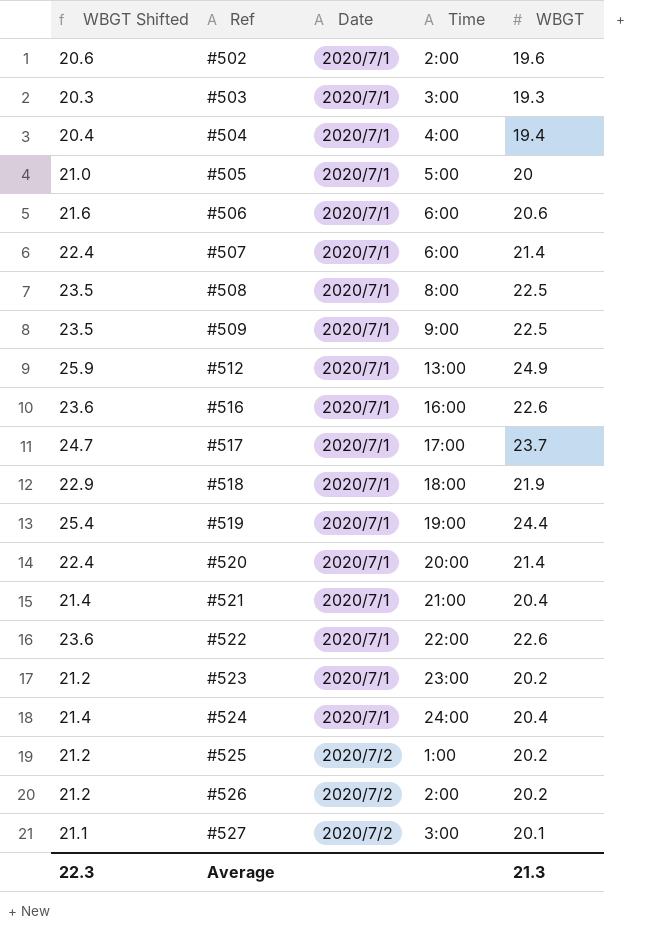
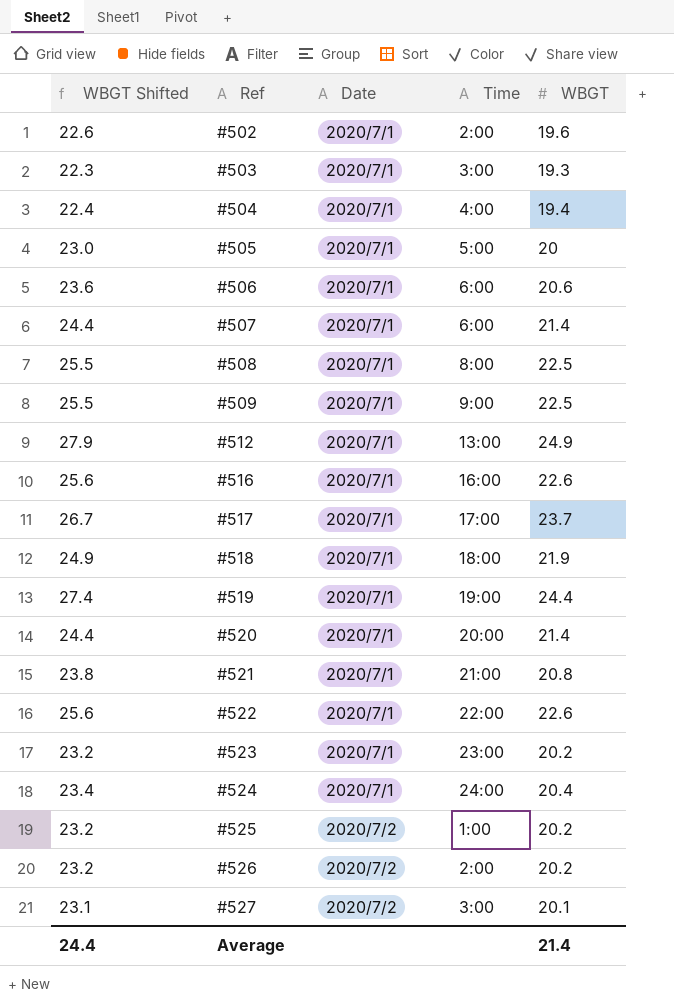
column WBGT Shifted | formula: [WBGT] + 1 -> [WBGT] + 3
#521 | WBGT: 20.4 -> 20.8
Average | WBGT Shifted: 22.3 -> 24.4
Average | WBGT: 21.3 -> 21.4

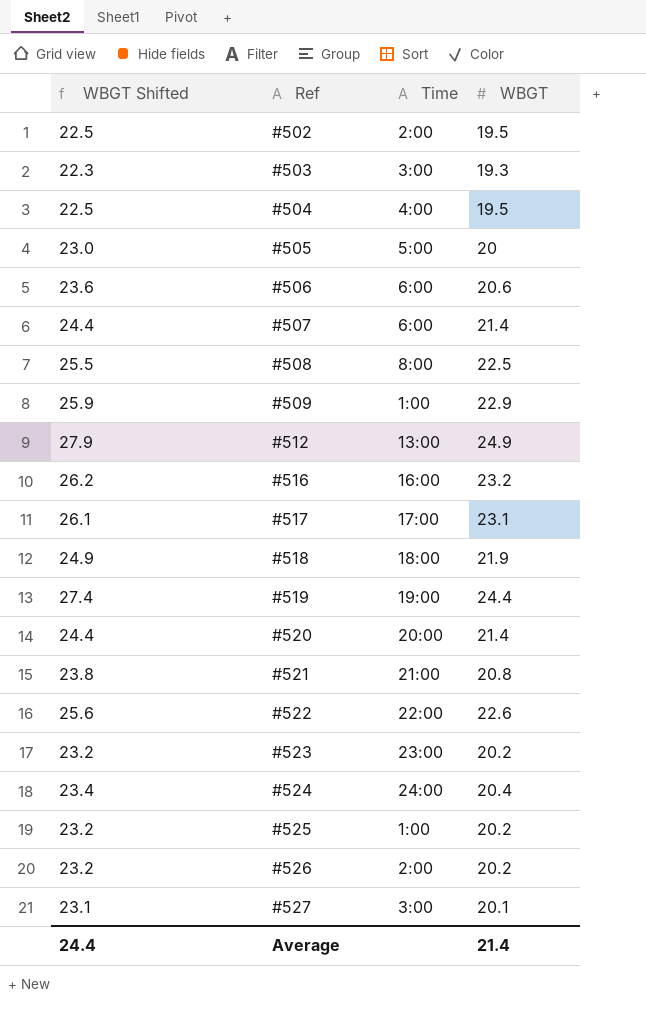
column Date | position: 3 -> none
#502 | WBGT Shifted: 22.6 -> 22.5
#502 | WBGT: 19.6 -> 19.5
#504 | WBGT Shifted: 22.4 -> 22.5
#504 | WBGT: 19.4 -> 19.5
#509 | WBGT Shifted: 25.5 -> 25.9
#509 | Time: 9:00 -> 1:00
#509 | WBGT: 22.5 -> 22.9
#516 | WBGT Shifted: 25.6 -> 26.2
#516 | WBGT: 22.6 -> 23.2
#517 | WBGT Shifted: 26.7 -> 26.1
#517 | WBGT: 23.7 -> 23.1

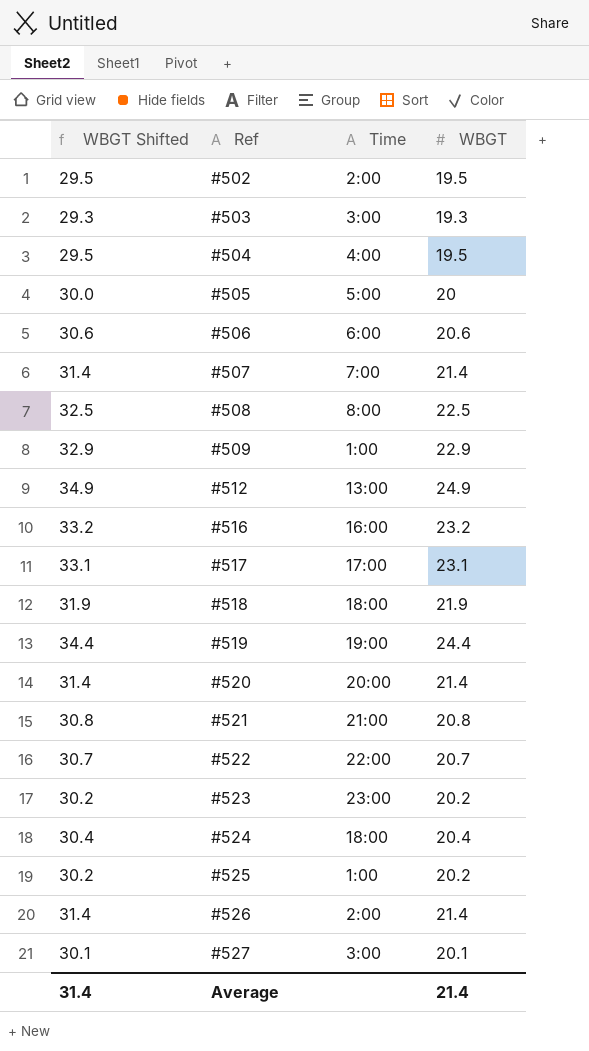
column WBGT Shifted | formula: [WBGT] + 3 -> [WBGT] + 10
#507 | Time: 6:00 -> 7:00
#522 | WBGT: 22.6 -> 20.7
#524 | Time: 24:00 -> 18:00
#526 | WBGT: 20.2 -> 21.4
Average | WBGT Shifted: 24.4 -> 31.4

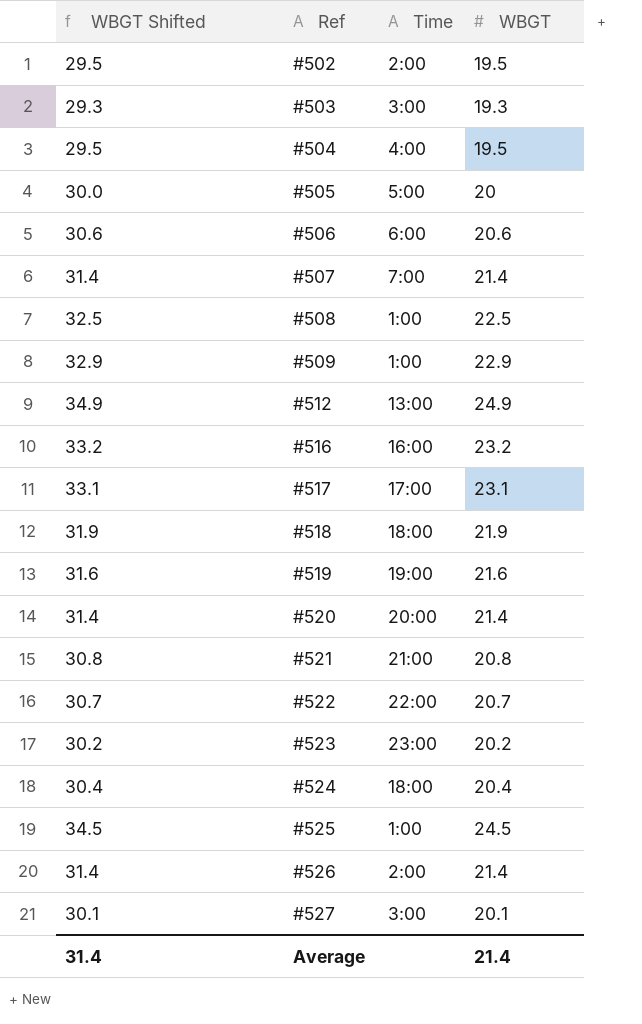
#508 | Time: 8:00 -> 1:00
#519 | WBGT Shifted: 34.4 -> 31.6
#519 | WBGT: 24.4 -> 21.6
#525 | WBGT Shifted: 30.2 -> 34.5
#525 | WBGT: 20.2 -> 24.5

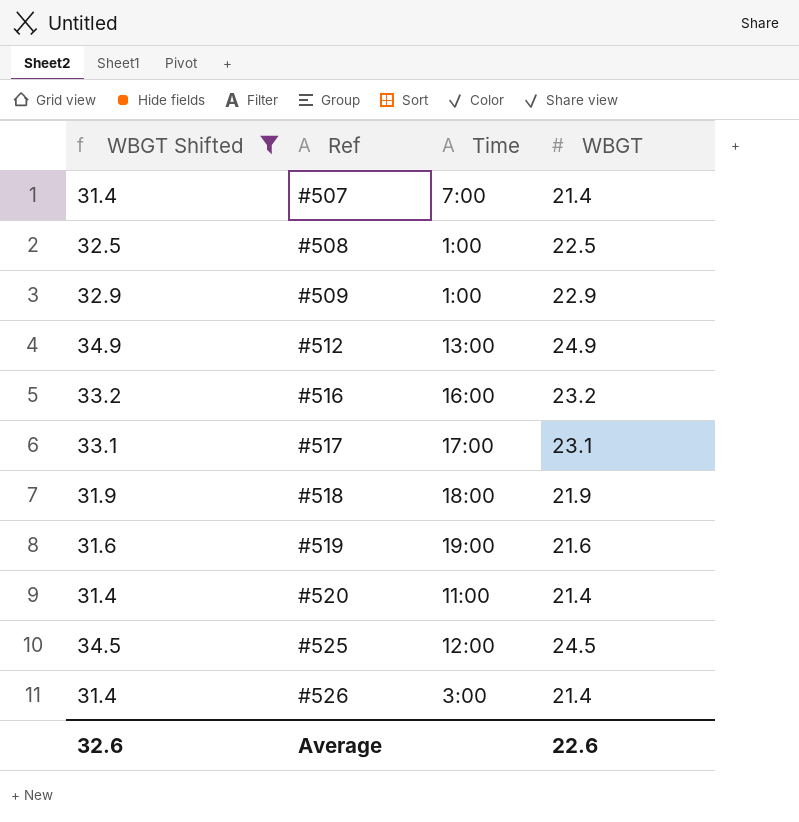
filter: none -> WBGT Shifted >= 31.4
#520 | Time: 20:00 -> 11:00
#525 | Time: 1:00 -> 12:00
#526 | Time: 2:00 -> 3:00
Average | WBGT Shifted: 31.4 -> 32.6
Average | WBGT: 21.4 -> 22.6

